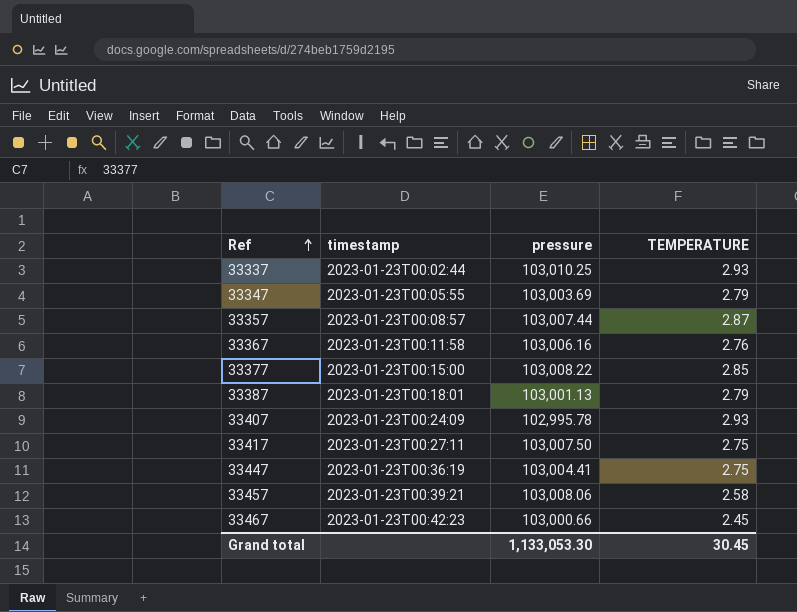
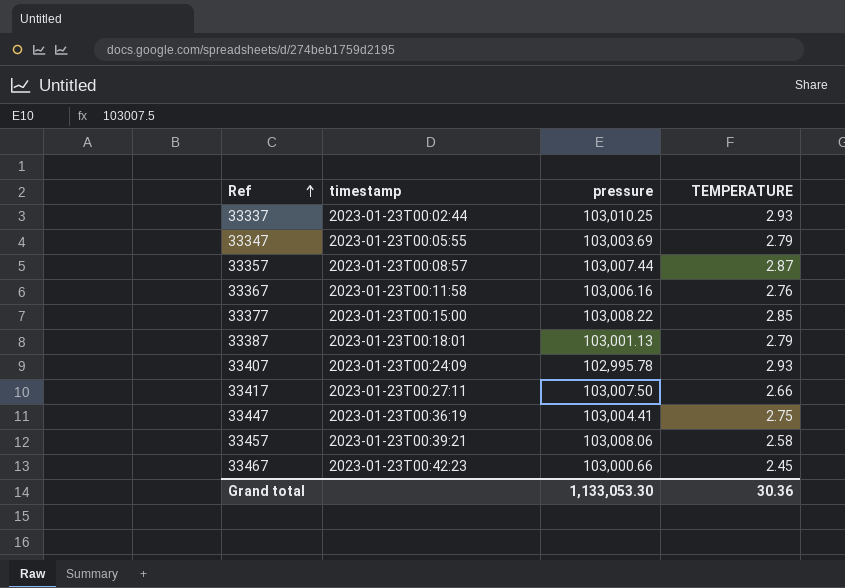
33417 | TEMPERATURE: 2.75 -> 2.66
Grand total | TEMPERATURE: 30.45 -> 30.36

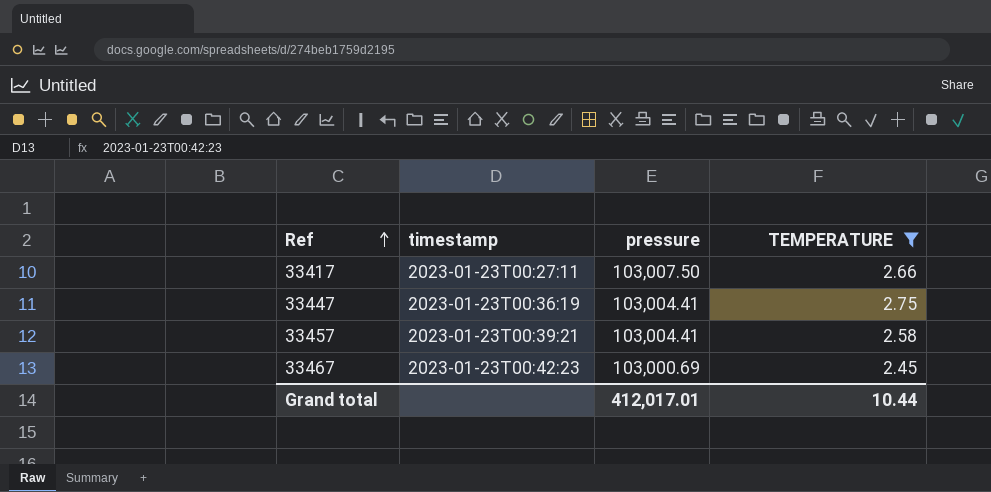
filter: none -> TEMPERATURE <= 2.75
33457 | pressure: 103,008.06 -> 103,004.41
33467 | pressure: 103,000.66 -> 103,000.69
Grand total | pressure: 1,133,053.30 -> 412,017.01
Grand total | TEMPERATURE: 30.36 -> 10.44

